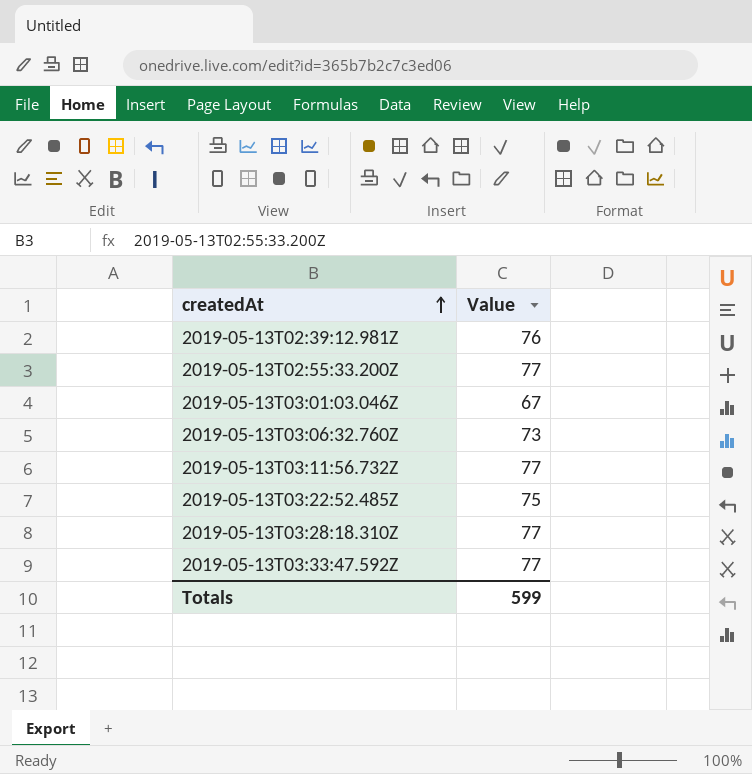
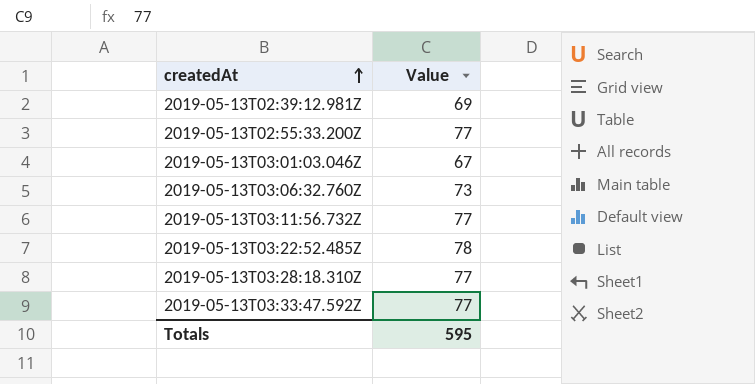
2019-05-13T02:39:12.981Z | Value: 76 -> 69
2019-05-13T03:22:52.485Z | Value: 75 -> 78
Totals | Value: 599 -> 595

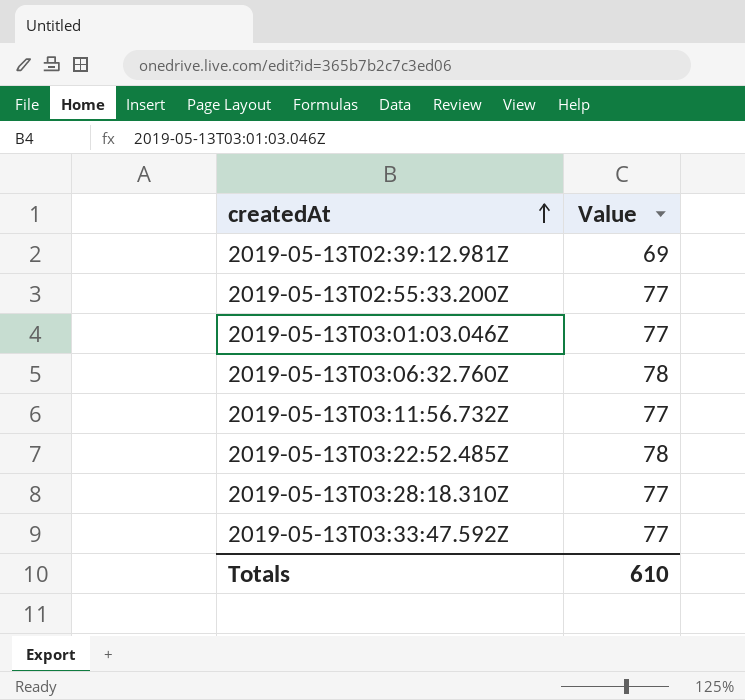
2019-05-13T03:01:03.046Z | Value: 67 -> 77
2019-05-13T03:06:32.760Z | Value: 73 -> 78
Totals | Value: 595 -> 610

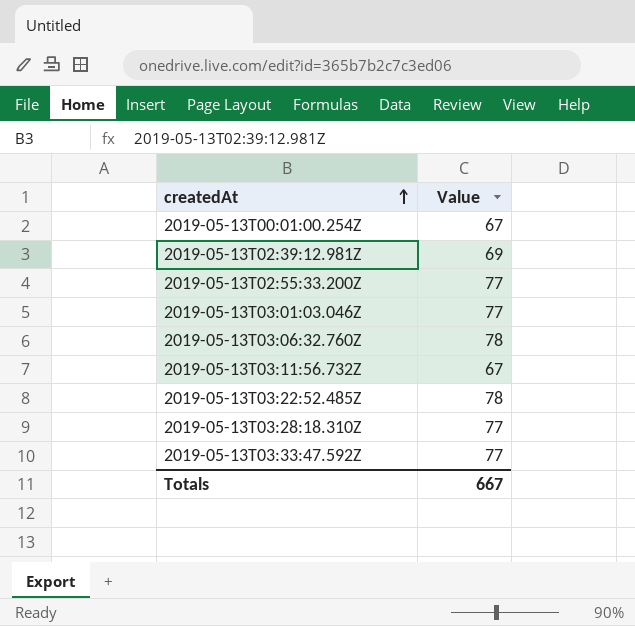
row 2019-05-13T00:01:00.254Z: none -> 67
2019-05-13T03:11:56.732Z | Value: 77 -> 67
Totals | Value: 610 -> 667

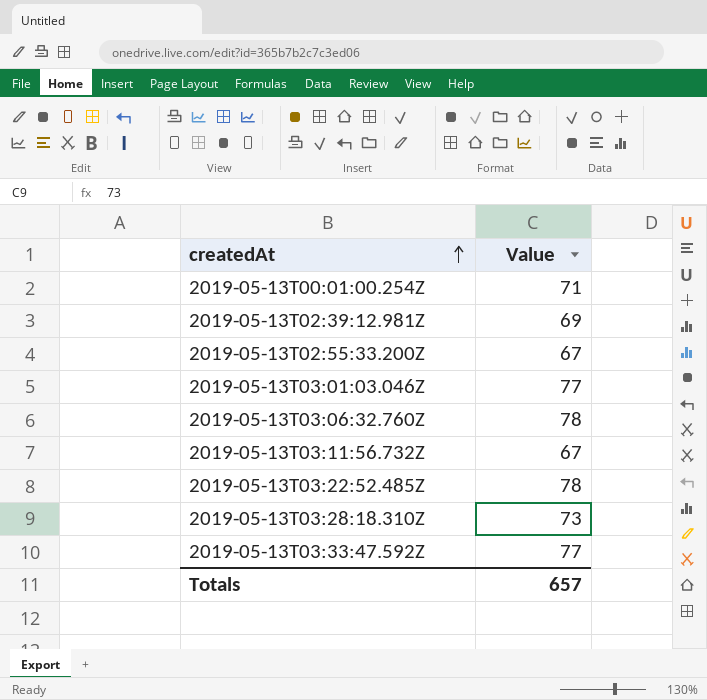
2019-05-13T00:01:00.254Z | Value: 67 -> 71
2019-05-13T02:55:33.200Z | Value: 77 -> 67
2019-05-13T03:28:18.310Z | Value: 77 -> 73
Totals | Value: 667 -> 657

